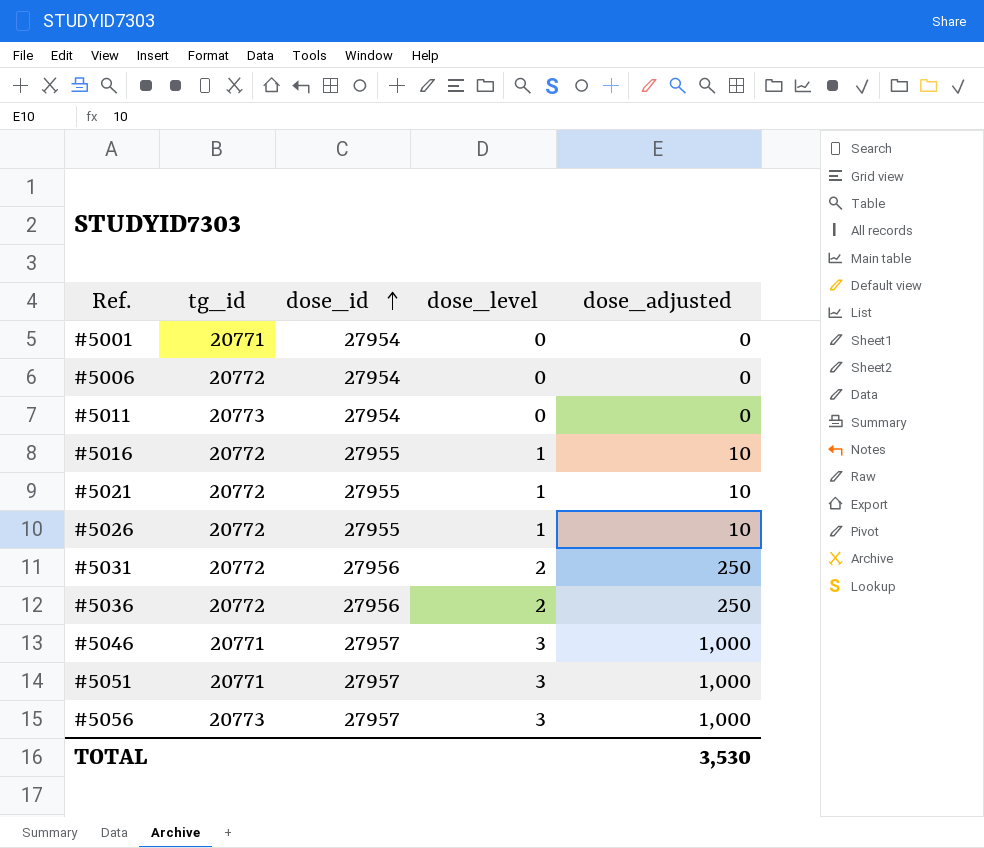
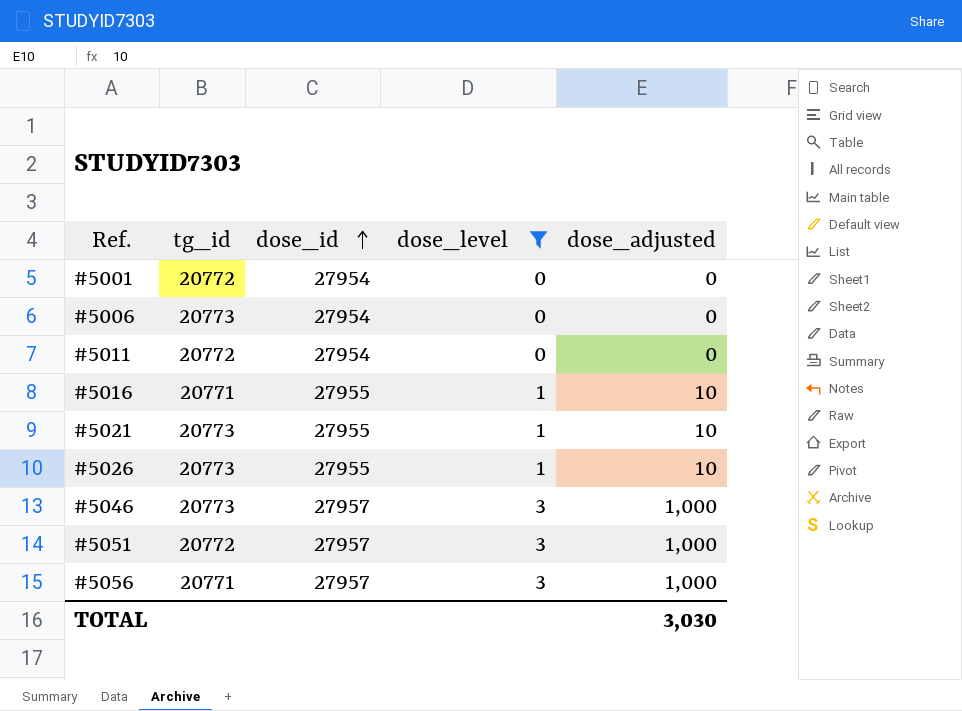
filter: none -> dose_level != 2
#5001 | tg_id: 20771 -> 20772
#5006 | tg_id: 20772 -> 20773
#5011 | tg_id: 20773 -> 20772
#5016 | tg_id: 20772 -> 20771
#5021 | tg_id: 20772 -> 20773
#5026 | tg_id: 20772 -> 20773
#5046 | tg_id: 20771 -> 20773
#5051 | tg_id: 20771 -> 20772
#5056 | tg_id: 20773 -> 20771
TOTAL | dose_adjusted: 3,530 -> 3,030

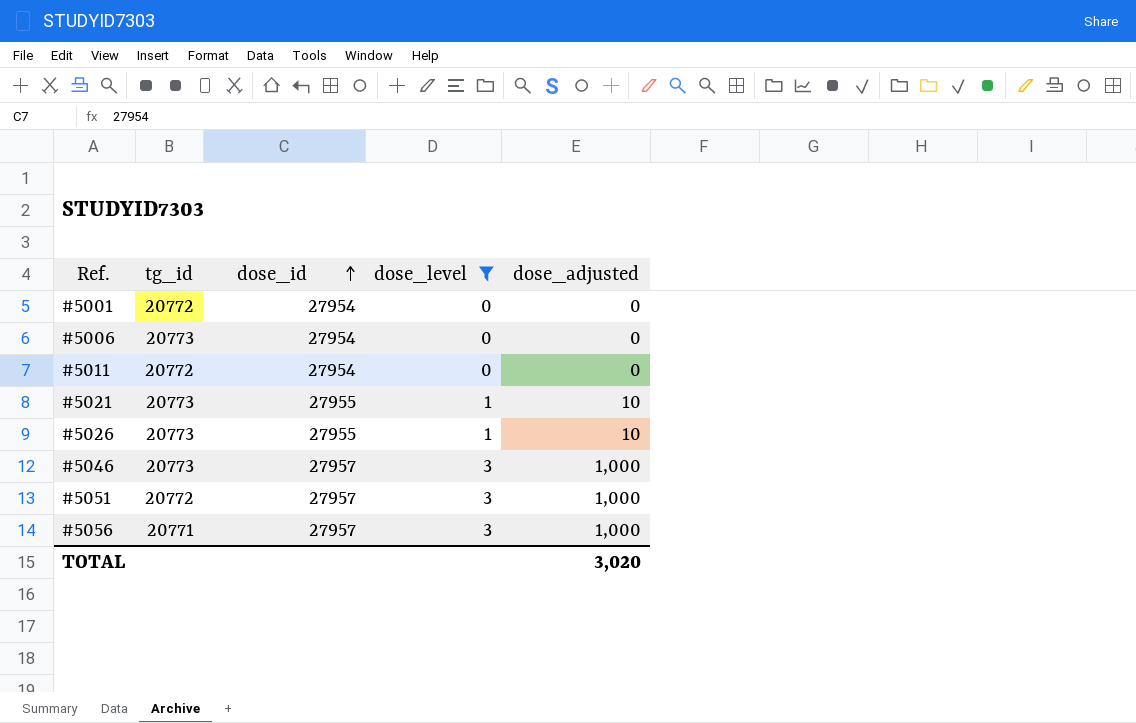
row #5016: 20771 | 27955 | 1 | 10 -> none
TOTAL | dose_adjusted: 3,030 -> 3,020

